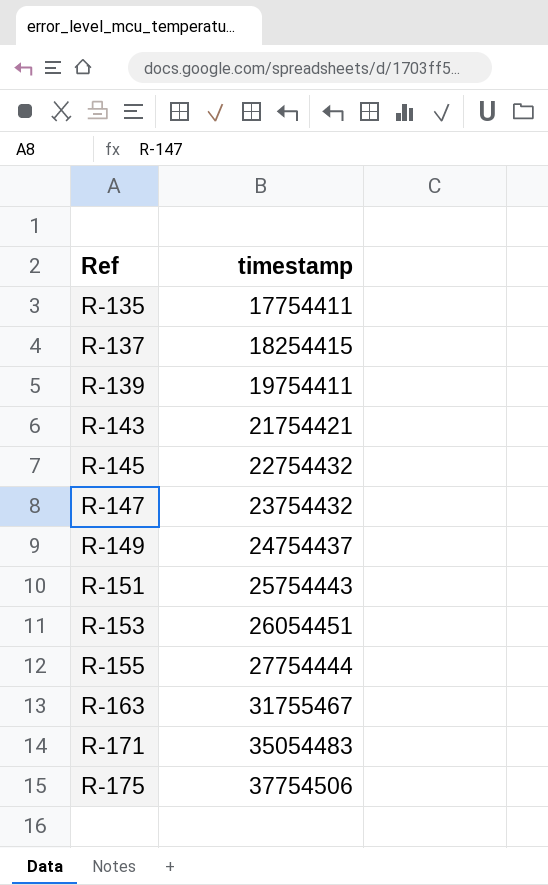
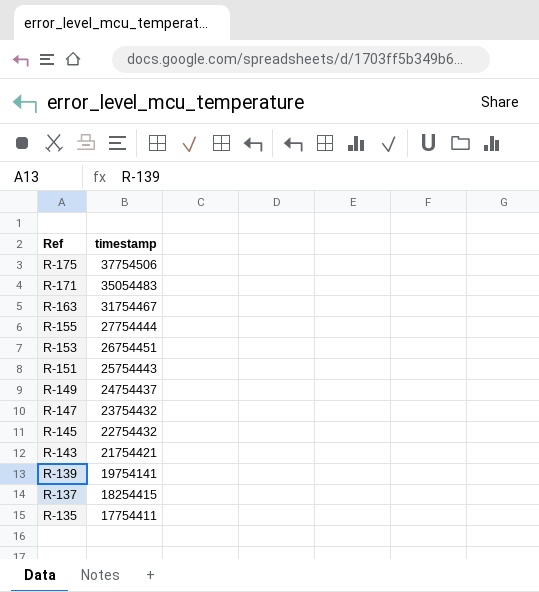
row order: Ref ascending -> Ref descending
R-163 | timestamp: 31755467 -> 31754467
R-153 | timestamp: 26054451 -> 26754451
R-139 | timestamp: 19754411 -> 19754141

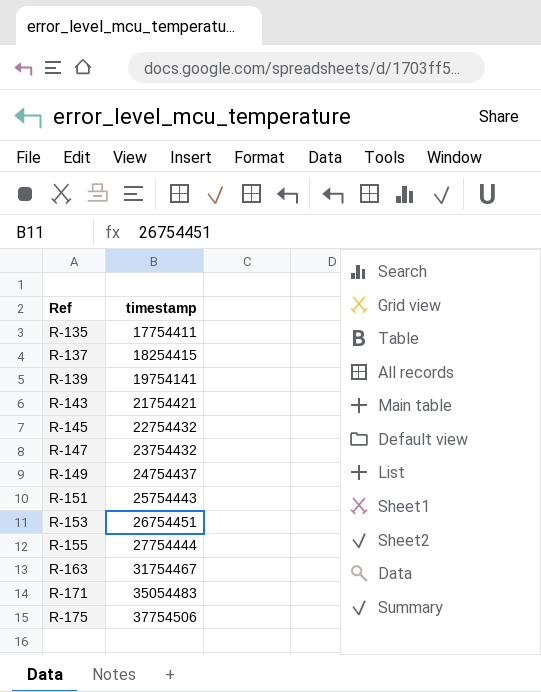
row order: Ref descending -> Ref ascending

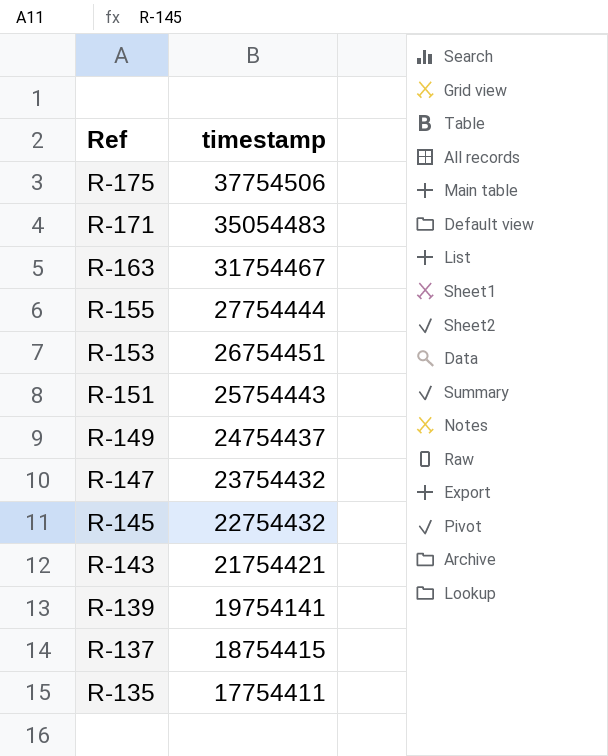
row order: Ref ascending -> Ref descending
R-137 | timestamp: 18254415 -> 18754415

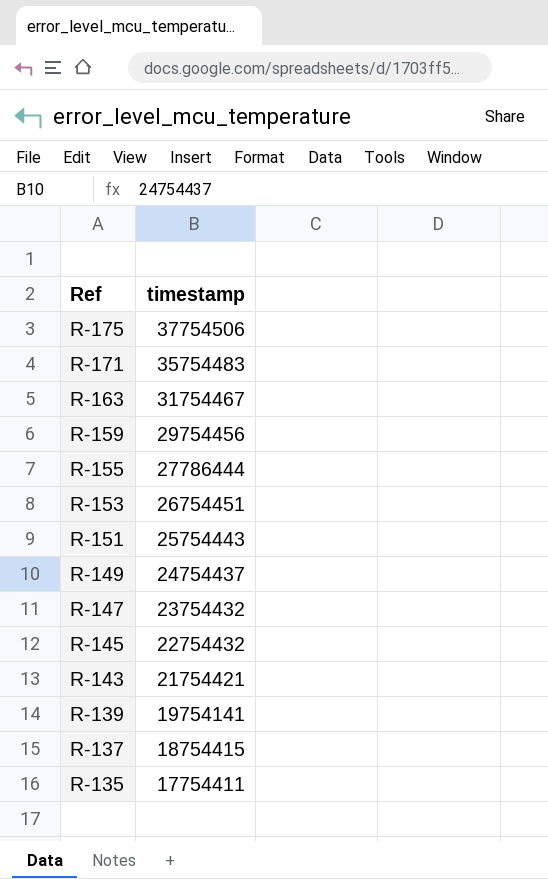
R-171 | timestamp: 35054483 -> 35754483
row R-159: none -> 29754456
R-155 | timestamp: 27754444 -> 27786444

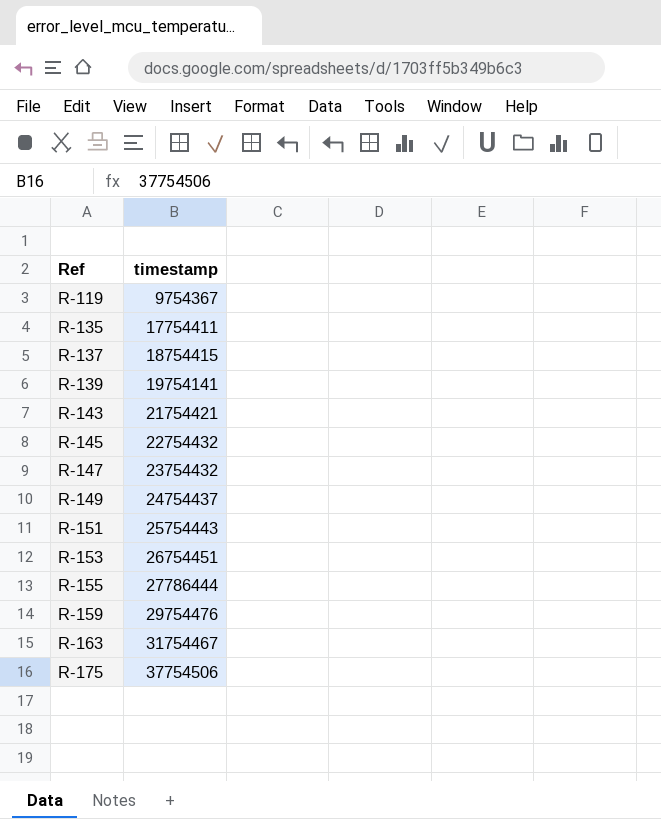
row order: Ref descending -> Ref ascending
row R-171: 35754483 -> none
row R-119: none -> 9754367
R-159 | timestamp: 29754456 -> 29754476

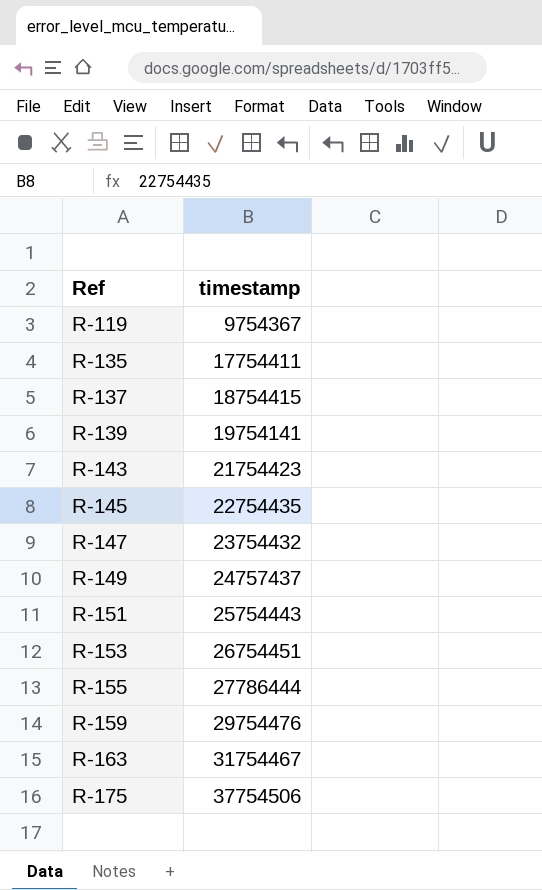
R-143 | timestamp: 21754421 -> 21754423
R-145 | timestamp: 22754432 -> 22754435
R-149 | timestamp: 24754437 -> 24757437

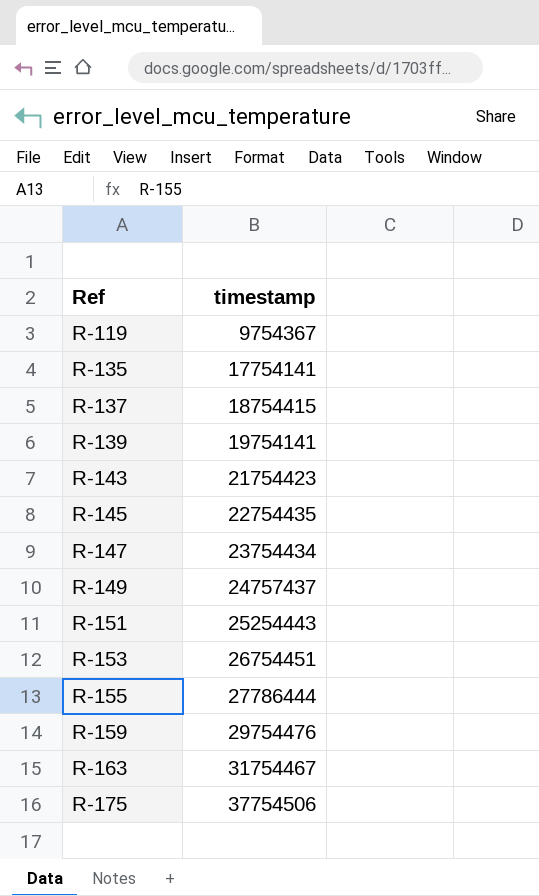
R-135 | timestamp: 17754411 -> 17754141
R-147 | timestamp: 23754432 -> 23754434
R-151 | timestamp: 25754443 -> 25254443

